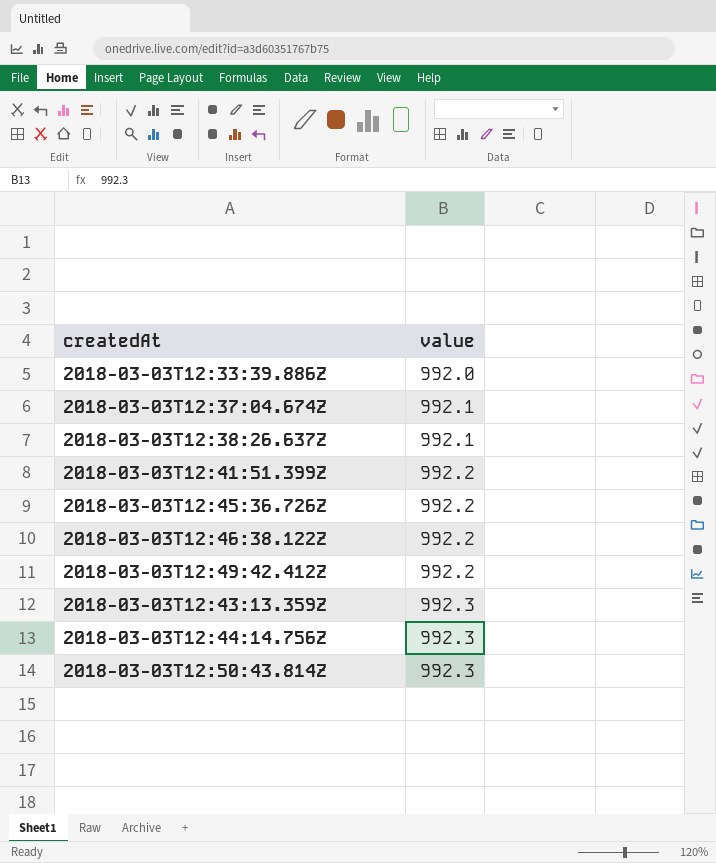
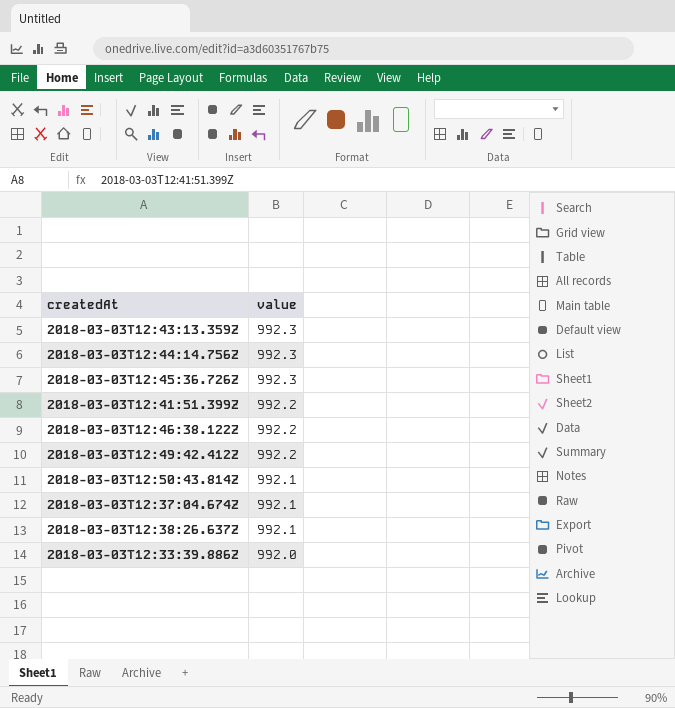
row order: value ascending -> value descending
2018-03-03T12:45:36.726Z | value: 992.2 -> 992.3
2018-03-03T12:50:43.814Z | value: 992.3 -> 992.1

